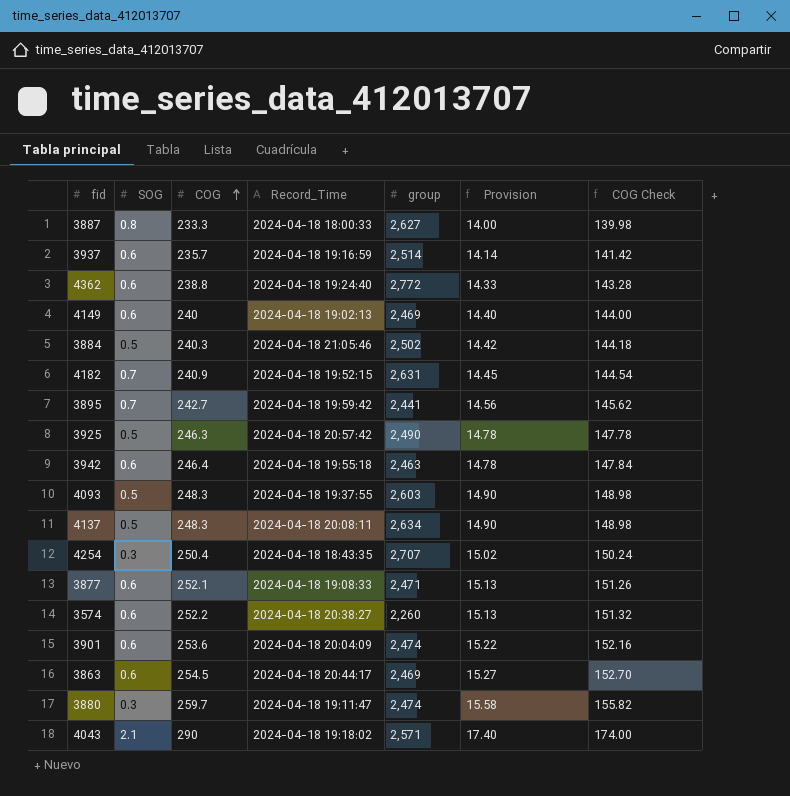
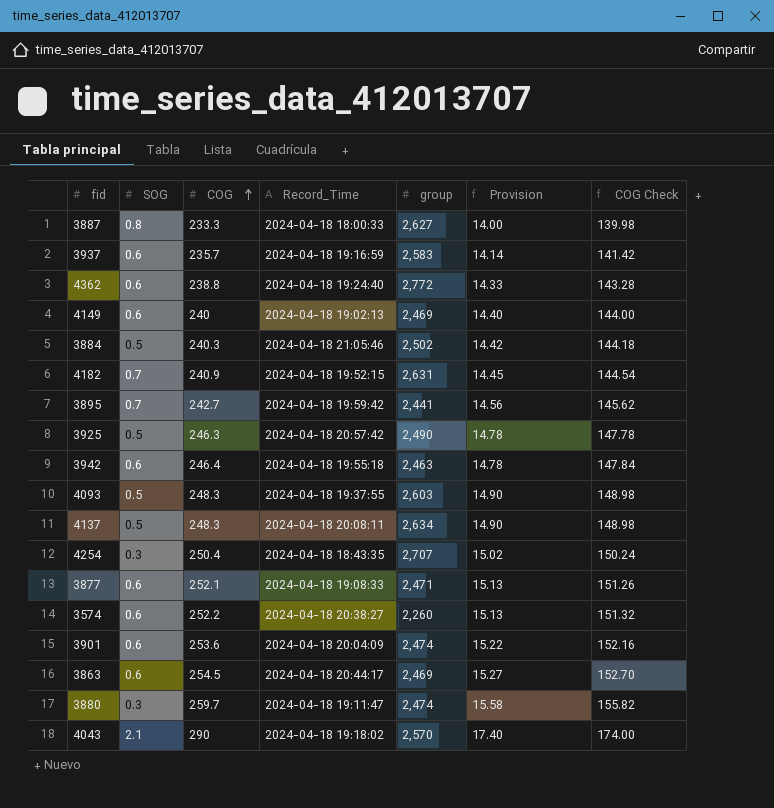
3937 | group: 2,514 -> 2,583
4043 | group: 2,571 -> 2,570

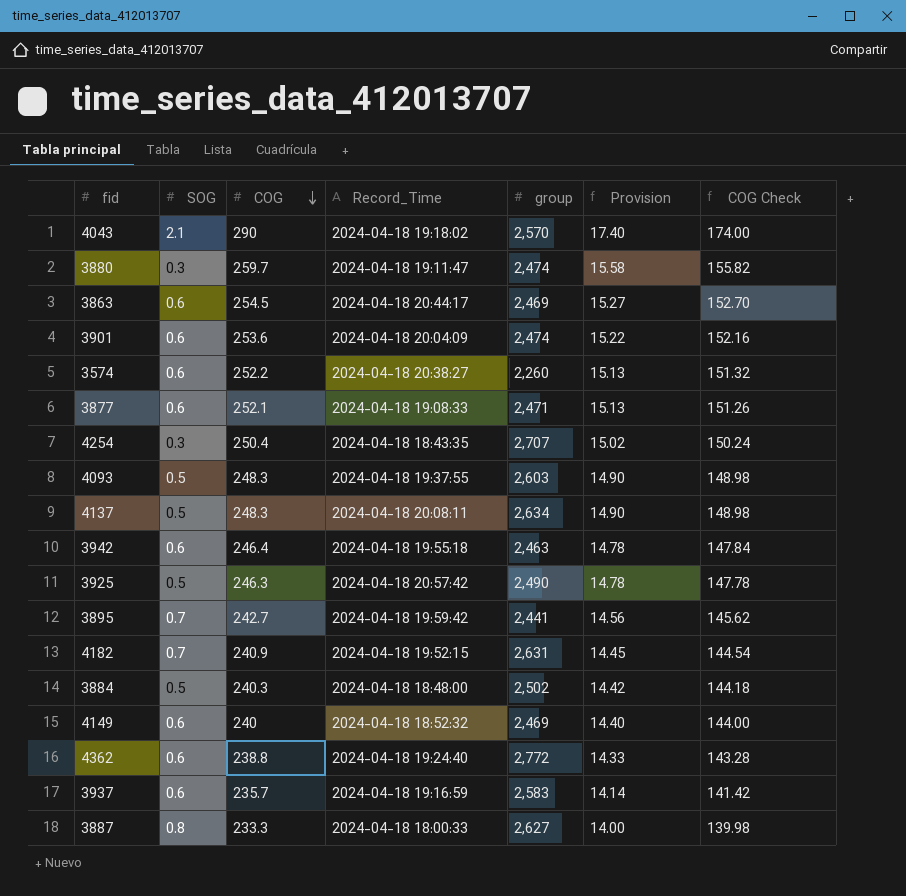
row order: COG ascending -> COG descending
3884 | Record_Time: 2024-04-18 21:05:46 -> 2024-04-18 18:48:00
4149 | Record_Time: 2024-04-18 19:02:13 -> 2024-04-18 18:52:32

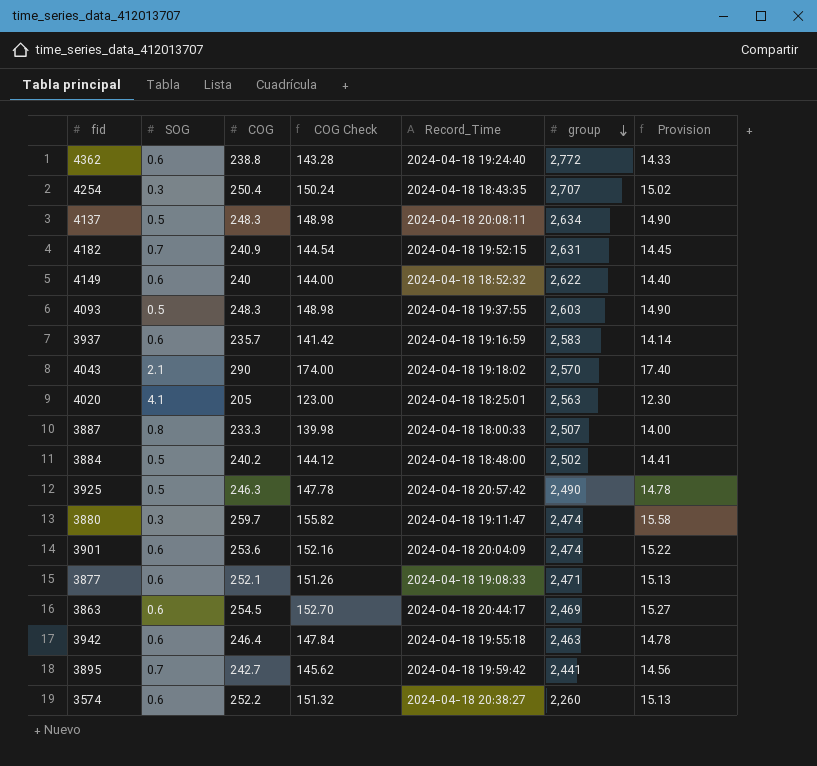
row order: COG descending -> group descending
column COG Check | position: 7 -> 4
4149 | group: 2,469 -> 2,622
row 4020: none -> 4.1 | 205 | 123.00 | 2024-04-18 18:25:01 | 2,563 | 12.30
3887 | group: 2,627 -> 2,507
3884 | COG: 240.3 -> 240.2
3884 | COG Check: 144.18 -> 144.12
3884 | Provision: 14.42 -> 14.41

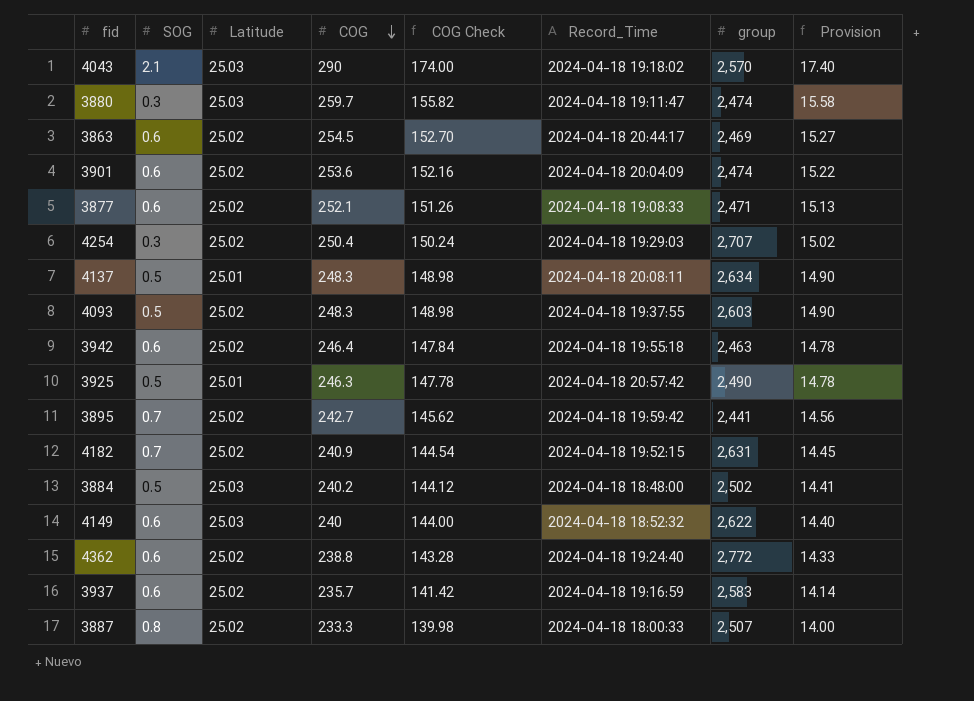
row order: group descending -> COG descending
column Latitude | position: none -> 3
row 4020: 4.1 | 205 | 123.00 | 2024-04-18 18:25:01 | 2,563 | 12.30 -> none
row 3574: 0.6 | 252.2 | 151.32 | 2024-04-18 20:38:27 | 2,260 | 15.13 -> none
4254 | Record_Time: 2024-04-18 18:43:35 -> 2024-04-18 19:29:03

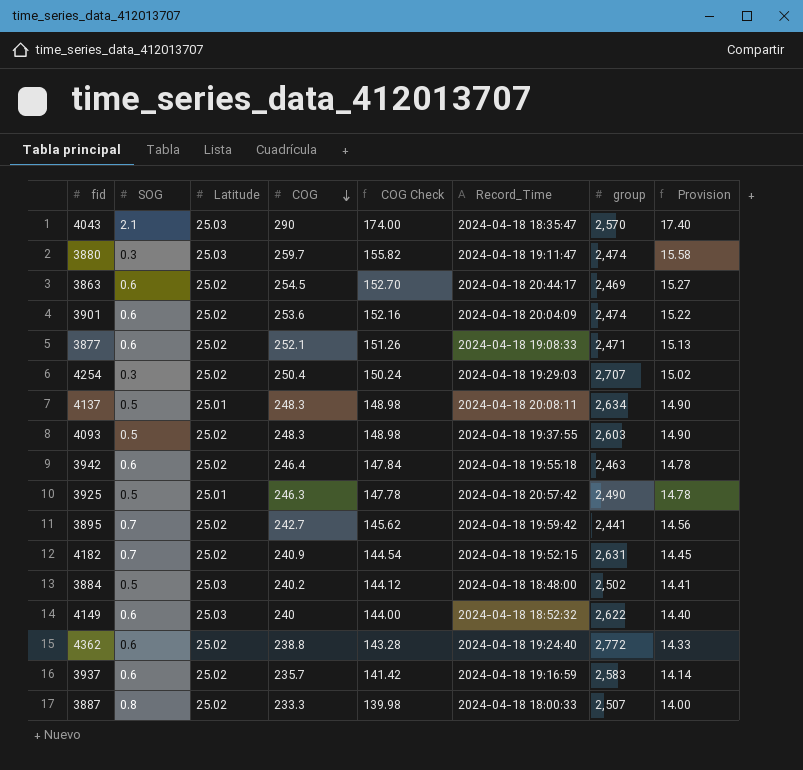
4043 | Record_Time: 2024-04-18 19:18:02 -> 2024-04-18 18:35:47

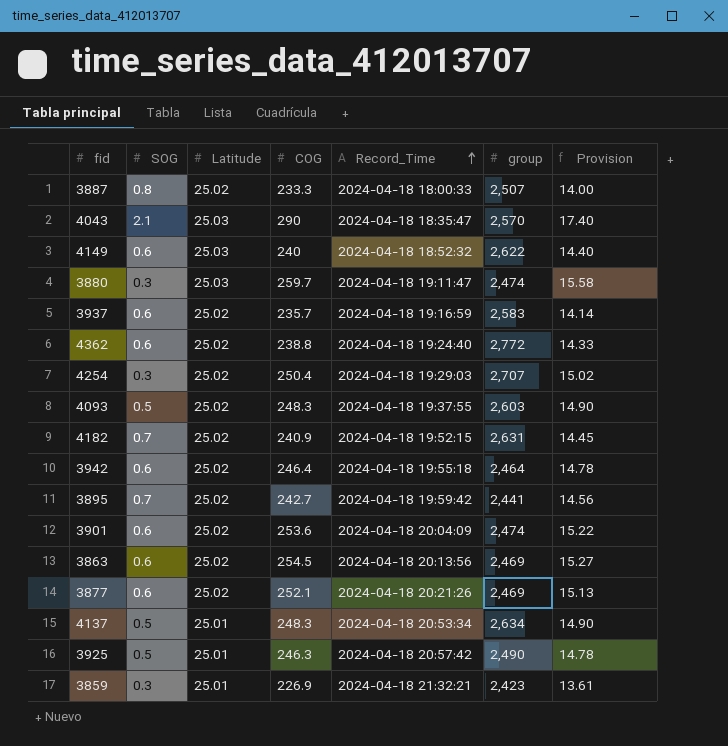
row order: COG descending -> Record_Time ascending
column COG Check | formula: [COG] * 0.6 -> none
row 3884: 0.5 | 25.03 | 240.2 | 144.12 | 2024-04-18 18:48:00 | 2,502 | 14.41 -> none
3942 | group: 2,463 -> 2,464
3863 | Record_Time: 2024-04-18 20:44:17 -> 2024-04-18 20:13:56
3877 | Record_Time: 2024-04-18 19:08:33 -> 2024-04-18 20:21:26
3877 | group: 2,471 -> 2,469
4137 | Record_Time: 2024-04-18 20:08:11 -> 2024-04-18 20:53:34
row 3859: none -> 0.3 | 25.01 | 226.9 | 2024-04-18 21:32:21 | 2,423 | 13.61

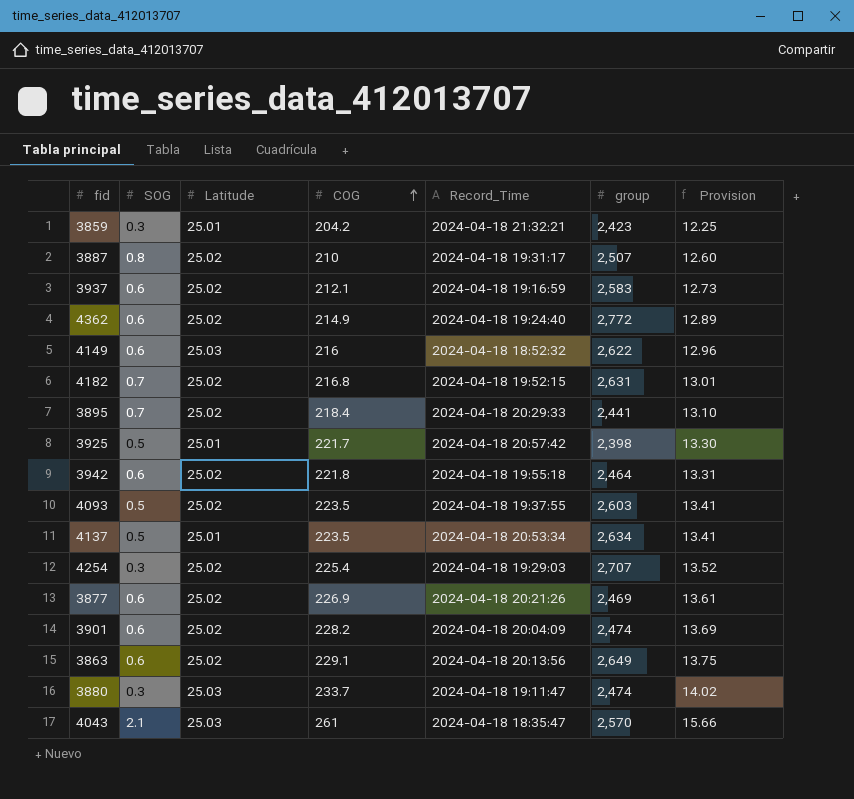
row order: Record_Time ascending -> COG ascending
3859 | COG: 226.9 -> 204.2
3859 | Provision: 13.61 -> 12.25
3887 | COG: 233.3 -> 210
3887 | Record_Time: 2024-04-18 18:00:33 -> 2024-04-18 19:31:17
3887 | Provision: 14.00 -> 12.60
3937 | COG: 235.7 -> 212.1
3937 | Provision: 14.14 -> 12.73
4362 | COG: 238.8 -> 214.9
4362 | Provision: 14.33 -> 12.89
4149 | COG: 240 -> 216
4149 | Provision: 14.40 -> 12.96
4182 | COG: 240.9 -> 216.8
4182 | Provision: 14.45 -> 13.01
3895 | COG: 242.7 -> 218.4
3895 | Record_Time: 2024-04-18 19:59:42 -> 2024-04-18 20:29:33
3895 | Provision: 14.56 -> 13.10
3925 | COG: 246.3 -> 221.7
3925 | group: 2,490 -> 2,398
3925 | Provision: 14.78 -> 13.30
3942 | COG: 246.4 -> 221.8
3942 | Provision: 14.78 -> 13.31
4093 | COG: 248.3 -> 223.5
4093 | Provision: 14.90 -> 13.41
4137 | COG: 248.3 -> 223.5
4137 | Provision: 14.90 -> 13.41
4254 | COG: 250.4 -> 225.4
4254 | Provision: 15.02 -> 13.52
3877 | COG: 252.1 -> 226.9
3877 | Provision: 15.13 -> 13.61
3901 | COG: 253.6 -> 228.2
3901 | Provision: 15.22 -> 13.69
3863 | COG: 254.5 -> 229.1
3863 | group: 2,469 -> 2,649
3863 | Provision: 15.27 -> 13.75
3880 | COG: 259.7 -> 233.7
3880 | Provision: 15.58 -> 14.02
4043 | COG: 290 -> 261
4043 | Provision: 17.40 -> 15.66

